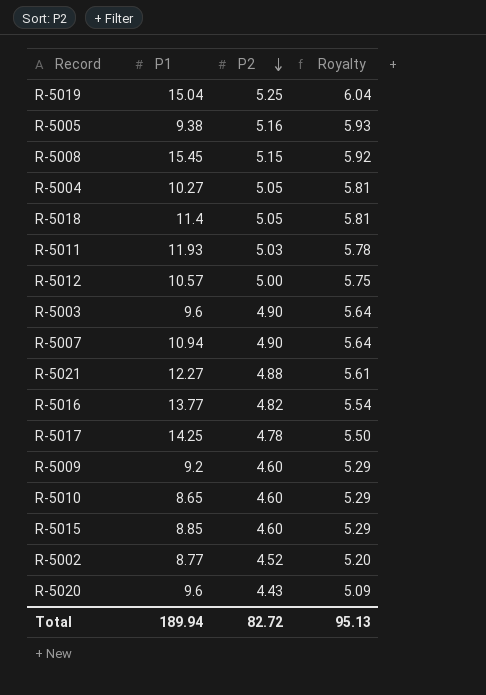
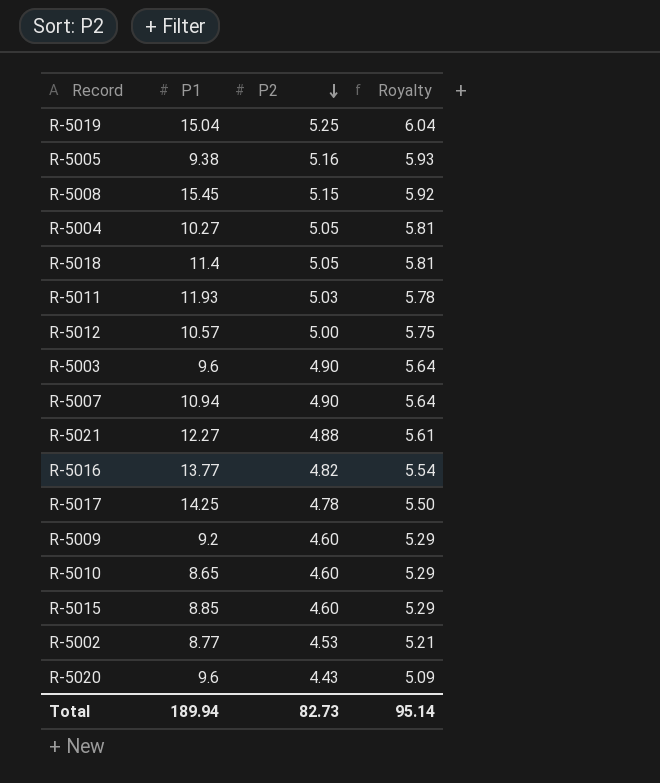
R-5002 | P2: 4.52 -> 4.53
R-5002 | Royalty: 5.20 -> 5.21
Total | P2: 82.72 -> 82.73
Total | Royalty: 95.13 -> 95.14

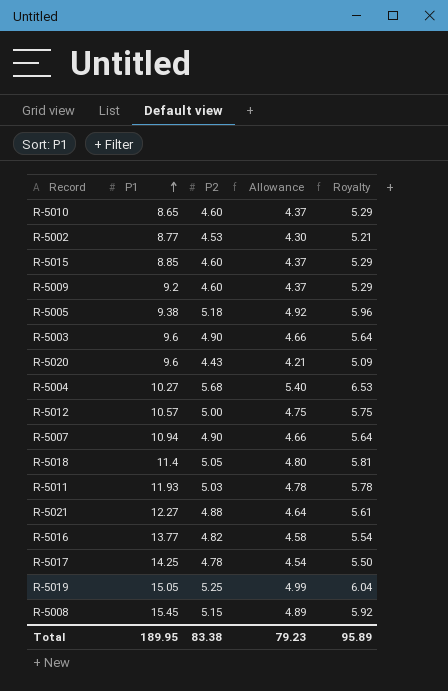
row order: P2 descending -> P1 ascending
column Allowance | formula: none -> [P2] * 0.95
R-5005 | P2: 5.16 -> 5.18
R-5005 | Royalty: 5.93 -> 5.96
R-5004 | P2: 5.05 -> 5.68
R-5004 | Royalty: 5.81 -> 6.53
R-5019 | P1: 15.04 -> 15.05
Total | P1: 189.94 -> 189.95
Total | P2: 82.73 -> 83.38
Total | Royalty: 95.14 -> 95.89

